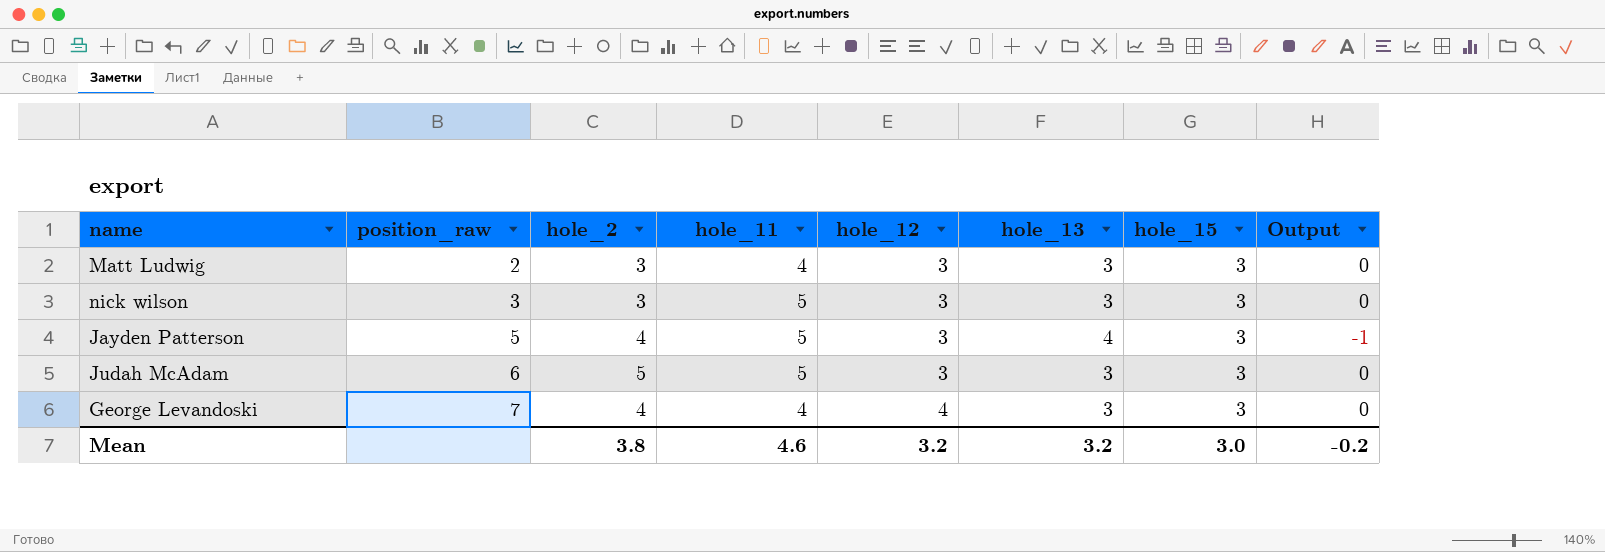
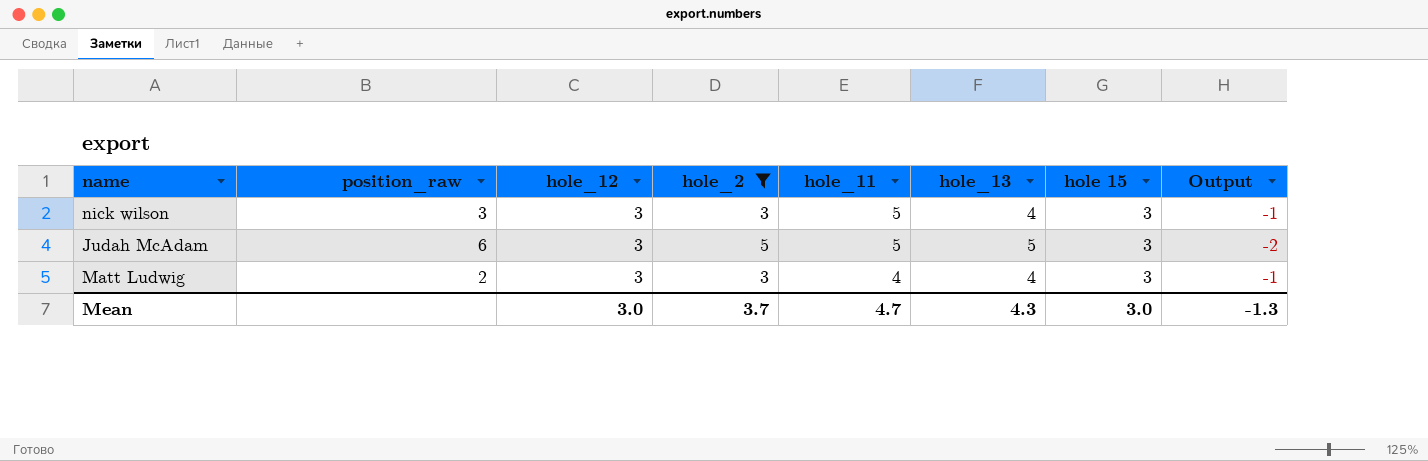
filter: none -> hole_2 != 4
row order: position_raw ascending -> hole_11 descending
column hole_12 | position: 5 -> 3
column name: hole_15 -> hole 15
nick wilson | hole_13: 3 -> 4
nick wilson | Output: 0 -> -1
Judah McAdam | hole_13: 3 -> 5
Judah McAdam | Output: 0 -> -2
Matt Ludwig | hole_13: 3 -> 4
Matt Ludwig | Output: 0 -> -1
Mean | hole_12: 3.2 -> 3.0
Mean | hole_2: 3.8 -> 3.7
Mean | hole_11: 4.6 -> 4.7
Mean | hole_13: 3.2 -> 4.3
Mean | Output: -0.2 -> -1.3

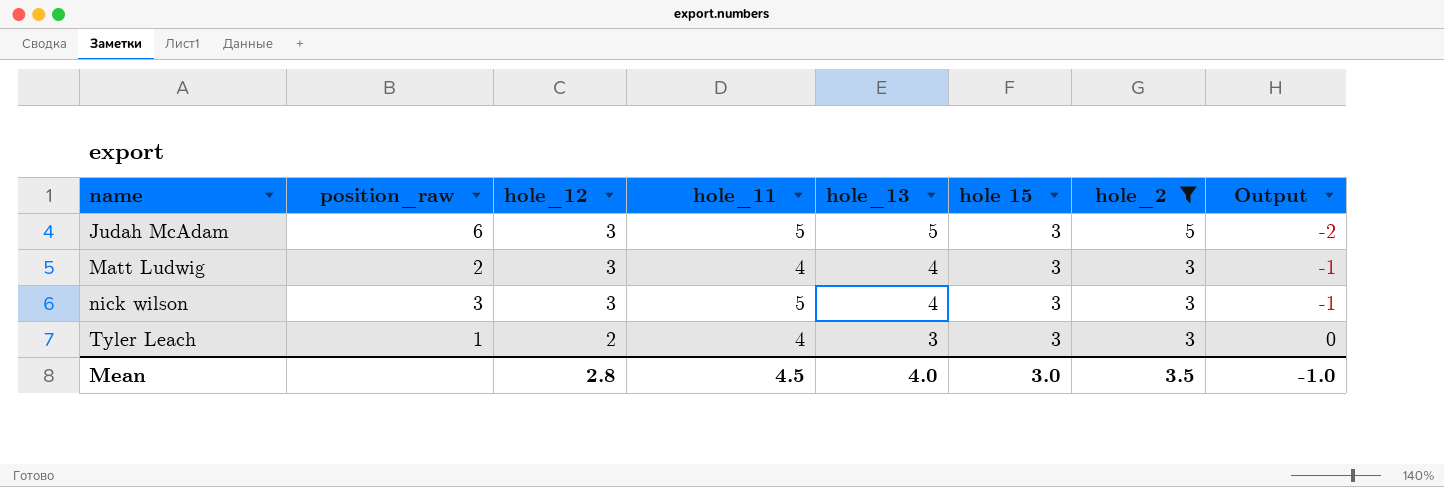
row order: hole_11 descending -> name ascending
column hole_2 | position: 4 -> 7
row Tyler Leach: none -> 1 | 2 | 4 | 3 | 3 | 3 | 0
Mean | hole_12: 3.0 -> 2.8
Mean | hole_11: 4.7 -> 4.5
Mean | hole_13: 4.3 -> 4.0
Mean | hole_2: 3.7 -> 3.5
Mean | Output: -1.3 -> -1.0

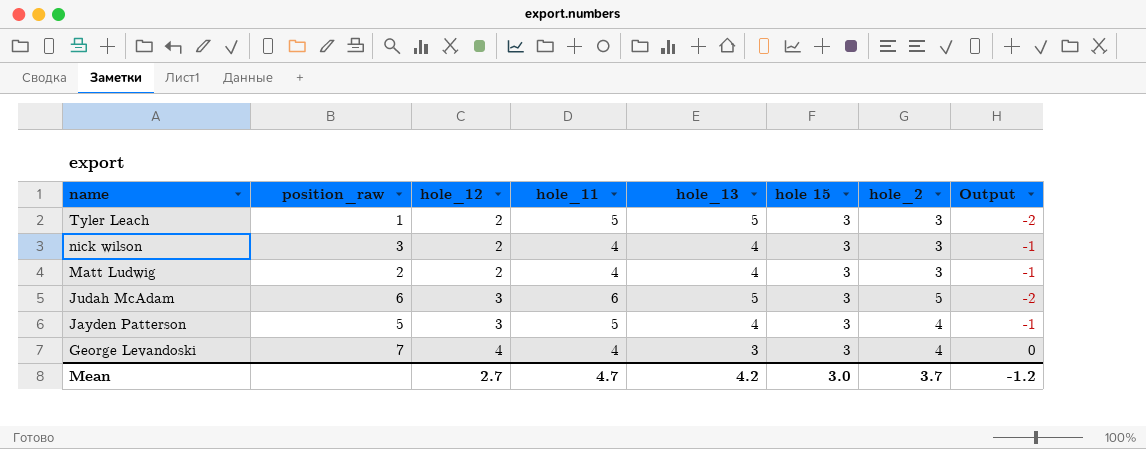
filter: hole_2 != 4 -> none
row order: name ascending -> name descending
Tyler Leach | hole_11: 4 -> 5
Tyler Leach | hole_13: 3 -> 5
Tyler Leach | Output: 0 -> -2
nick wilson | hole_12: 3 -> 2
nick wilson | hole_11: 5 -> 4
Matt Ludwig | hole_12: 3 -> 2
Judah McAdam | hole_11: 5 -> 6
Mean | hole_12: 2.8 -> 2.7
Mean | hole_11: 4.5 -> 4.7
Mean | hole_13: 4.0 -> 4.2
Mean | hole_2: 3.5 -> 3.7
Mean | Output: -1.0 -> -1.2

